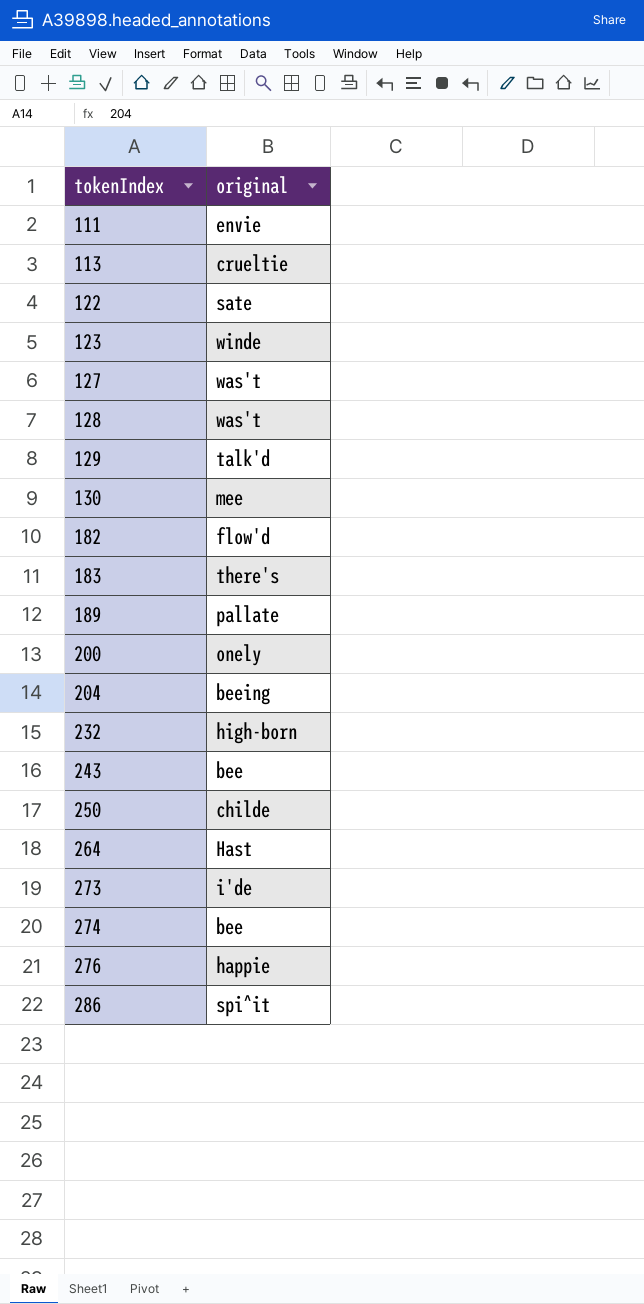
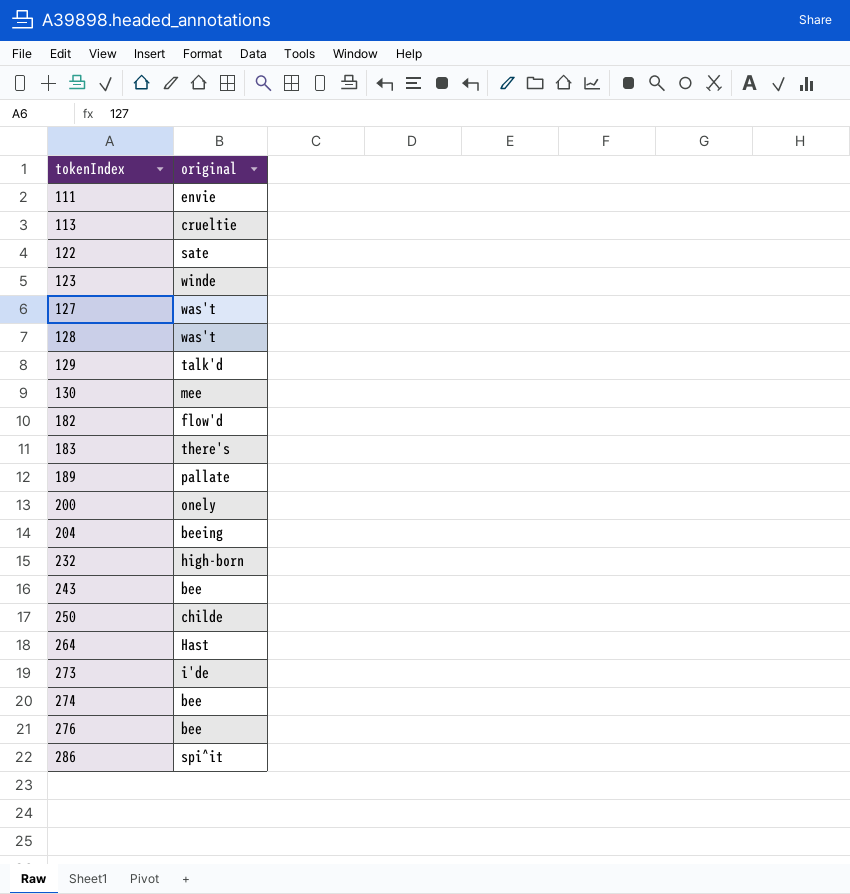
276 | original: happie -> bee

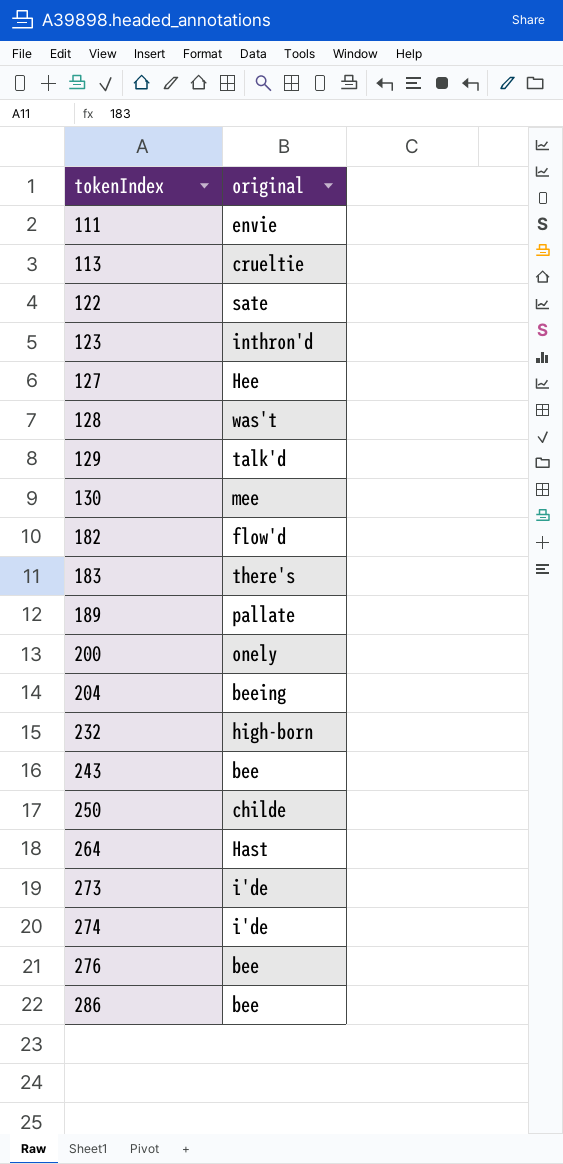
123 | original: winde -> inthron'd
127 | original: was't -> Hee
274 | original: bee -> i'de
286 | original: spi^it -> bee

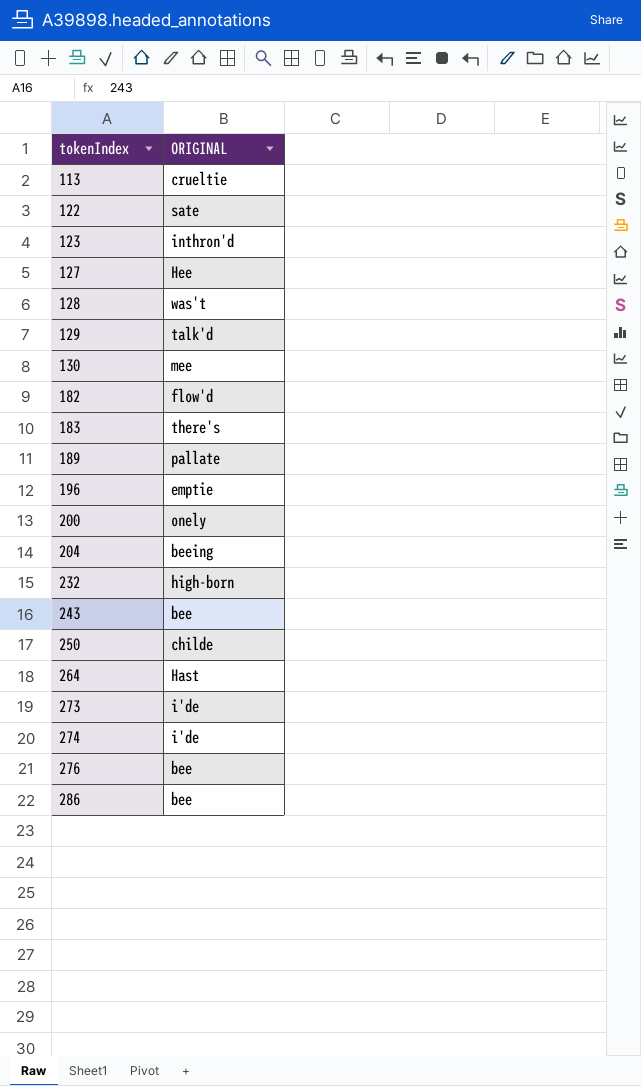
column name: original -> ORIGINAL
row 111: envie -> none
row 196: none -> emptie

